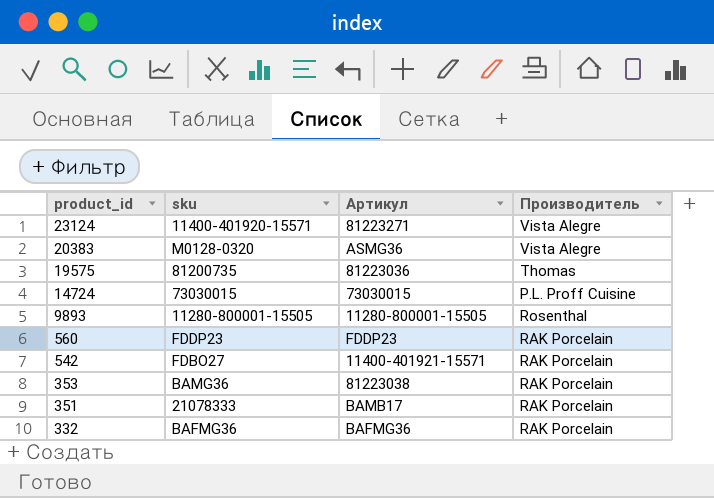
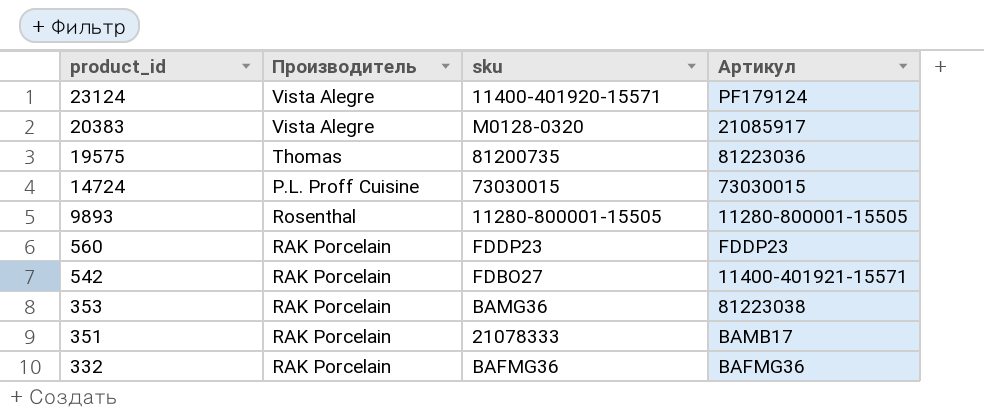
column Производитель | position: 4 -> 2
23124 | Артикул: 81223271 -> PF179124
20383 | Артикул: ASMG36 -> 21085917

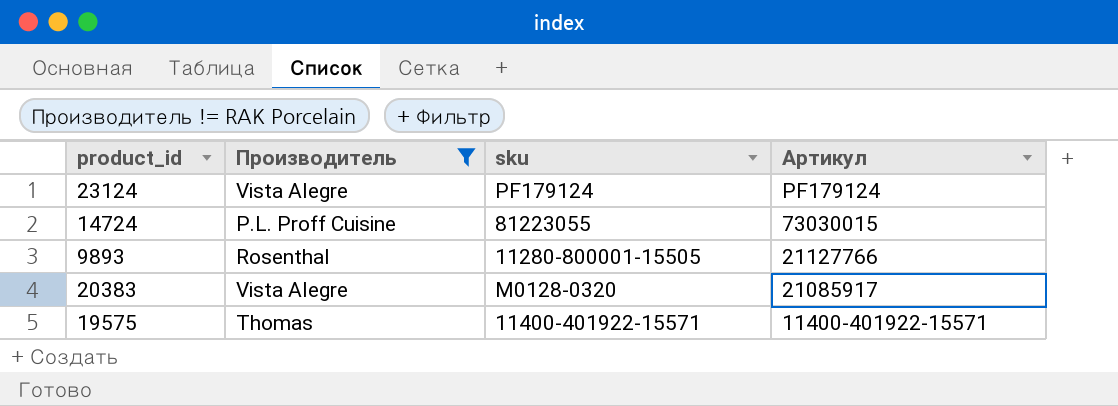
filter: none -> Производитель != RAK Porcelain
row order: product_id descending -> Артикул descending
23124 | sku: 11400-401920-15571 -> PF179124
14724 | sku: 73030015 -> 81223055
9893 | Артикул: 11280-800001-15505 -> 21127766
19575 | sku: 81200735 -> 11400-401922-15571
19575 | Артикул: 81223036 -> 11400-401922-15571

